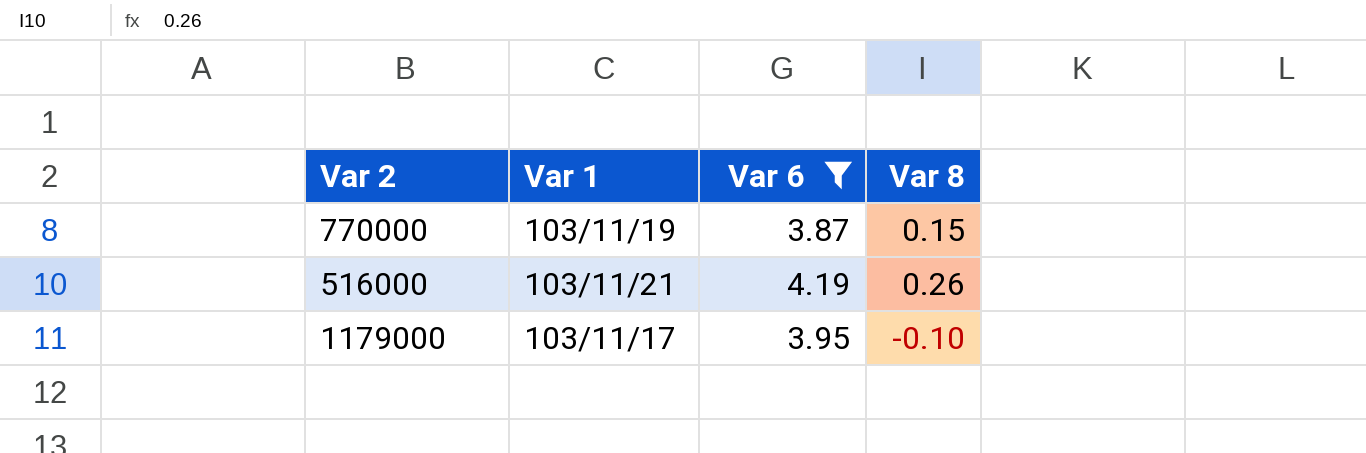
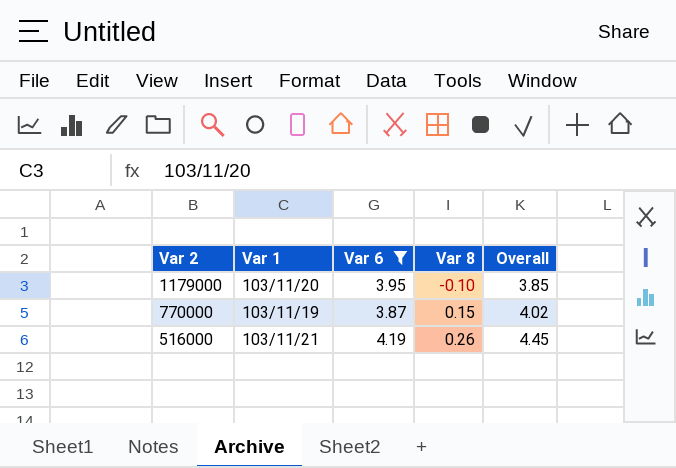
row order: none -> Var 2 descending
column Overall | formula: none -> [Var 6] + [Var 8]
1179000 | Var 1: 103/11/17 -> 103/11/20

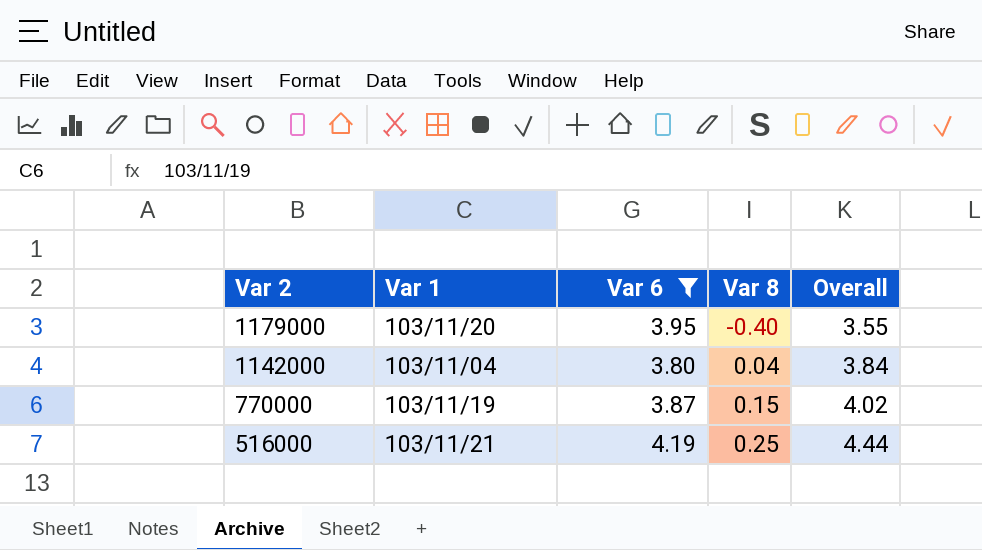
1179000 | Var 8: -0.10 -> -0.40
1179000 | Overall: 3.85 -> 3.55
row 1142000: none -> 103/11/04 | 3.80 | 0.04 | 3.84
516000 | Var 8: 0.26 -> 0.25
516000 | Overall: 4.45 -> 4.44

